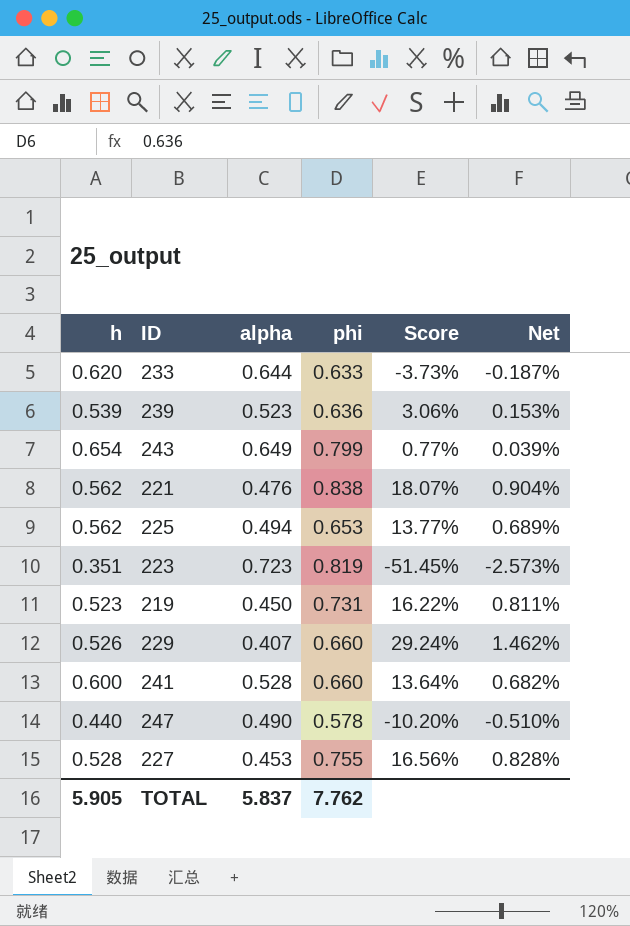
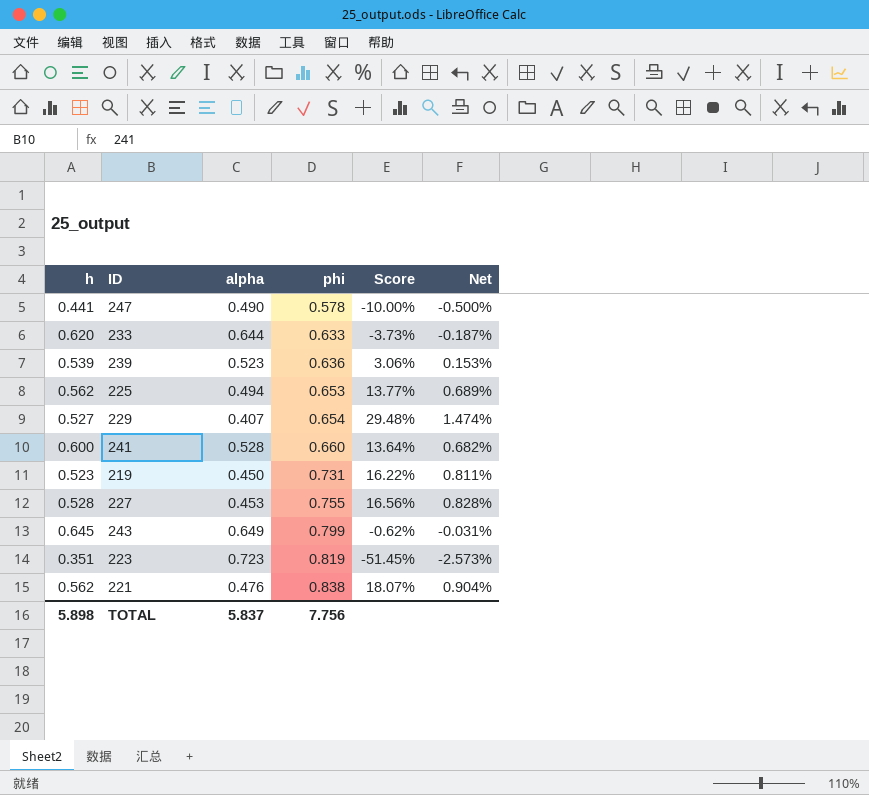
row order: none -> phi ascending
247 | h: 0.440 -> 0.441
247 | Score: -10.20% -> -10.00%
247 | Net: -0.510% -> -0.500%
229 | h: 0.526 -> 0.527
229 | phi: 0.660 -> 0.654
229 | Score: 29.24% -> 29.48%
229 | Net: 1.462% -> 1.474%
243 | h: 0.654 -> 0.645
243 | Score: 0.77% -> -0.62%
243 | Net: 0.039% -> -0.031%
TOTAL | h: 5.905 -> 5.898
TOTAL | phi: 7.762 -> 7.756

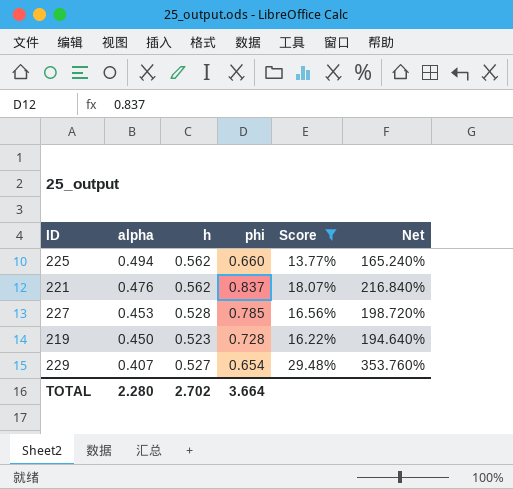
filter: none -> Score >= 13.77%
row order: phi ascending -> alpha descending
column h | position: 1 -> 3
column Net | formula: [Score] * 0.05 -> [Score] * 12
225 | phi: 0.653 -> 0.660
221 | phi: 0.838 -> 0.837
227 | phi: 0.755 -> 0.785
219 | phi: 0.731 -> 0.728
TOTAL | alpha: 5.837 -> 2.280
TOTAL | h: 5.898 -> 2.702
TOTAL | phi: 7.756 -> 3.664

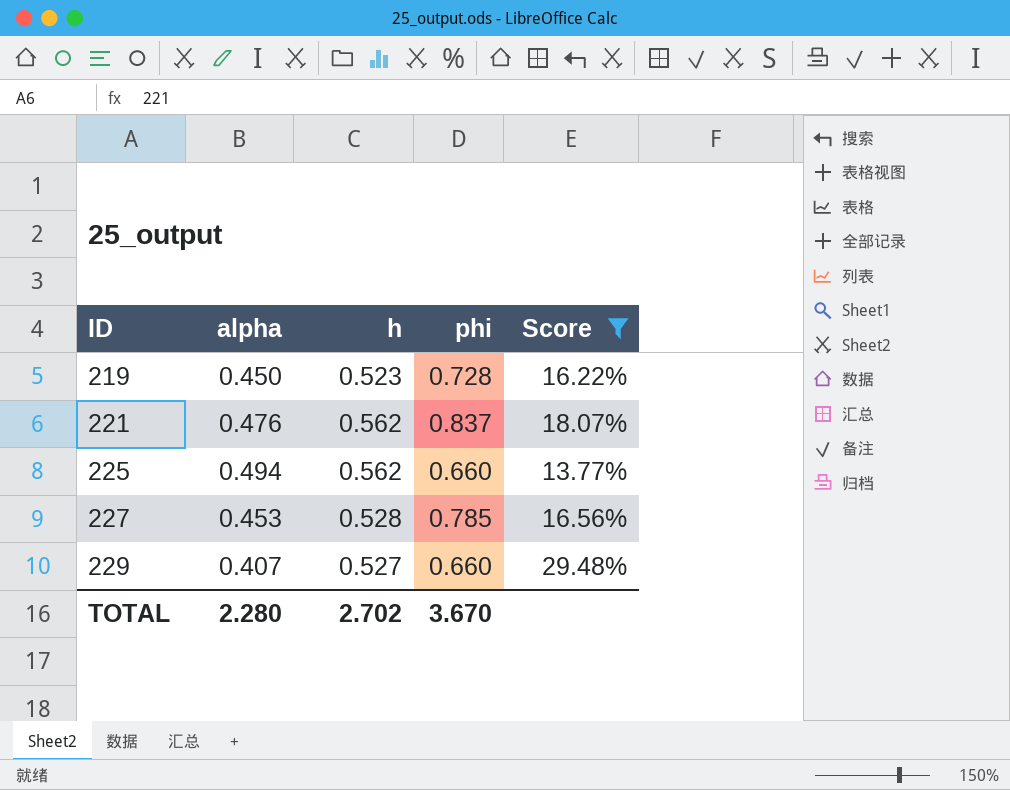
row order: alpha descending -> ID ascending
column Net | formula: [Score] * 12 -> none
229 | phi: 0.654 -> 0.660
TOTAL | phi: 3.664 -> 3.670

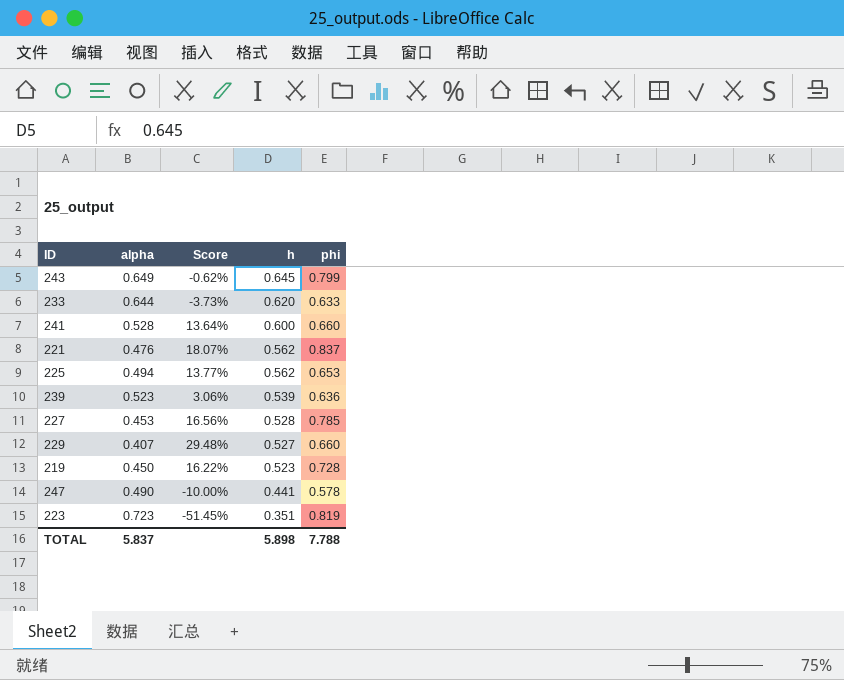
filter: Score >= 13.77% -> none
row order: ID ascending -> h descending
column Score | position: 5 -> 3
225 | phi: 0.660 -> 0.653
TOTAL | alpha: 2.280 -> 5.837
TOTAL | h: 2.702 -> 5.898
TOTAL | phi: 3.670 -> 7.788

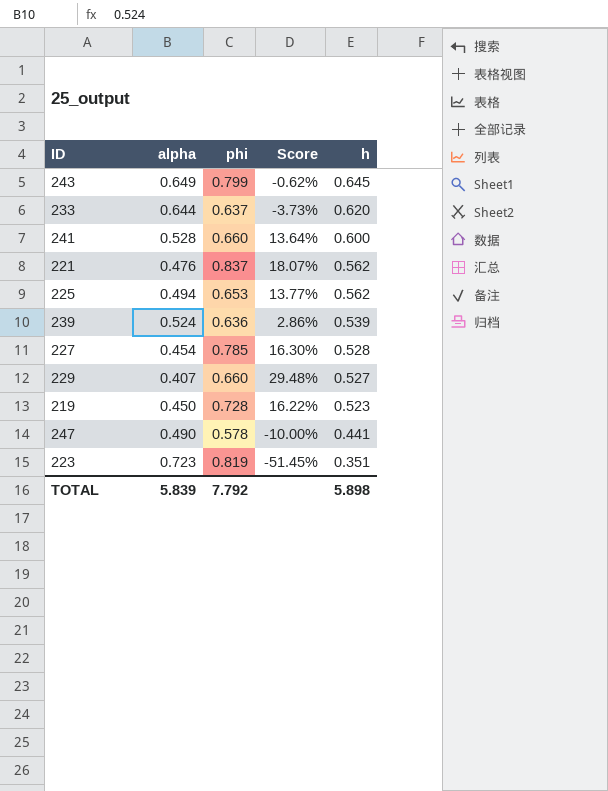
column phi | position: 5 -> 3
233 | phi: 0.633 -> 0.637
239 | alpha: 0.523 -> 0.524
239 | Score: 3.06% -> 2.86%
227 | alpha: 0.453 -> 0.454
227 | Score: 16.56% -> 16.30%
TOTAL | alpha: 5.837 -> 5.839
TOTAL | phi: 7.788 -> 7.792

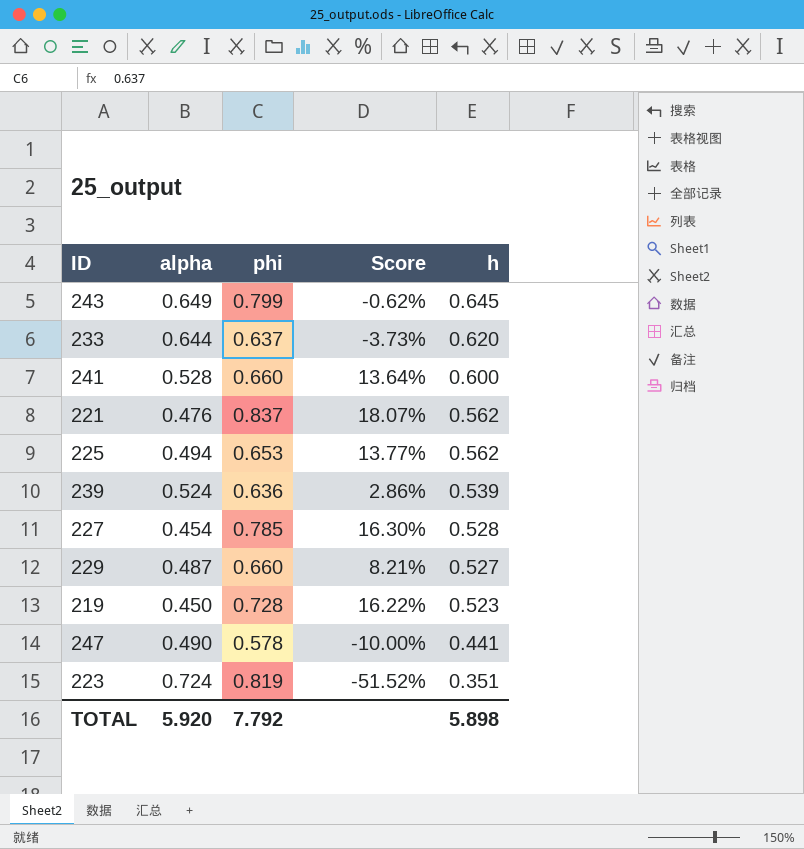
229 | alpha: 0.407 -> 0.487
229 | Score: 29.48% -> 8.21%
223 | alpha: 0.723 -> 0.724
223 | Score: -51.45% -> -51.52%
TOTAL | alpha: 5.839 -> 5.920

